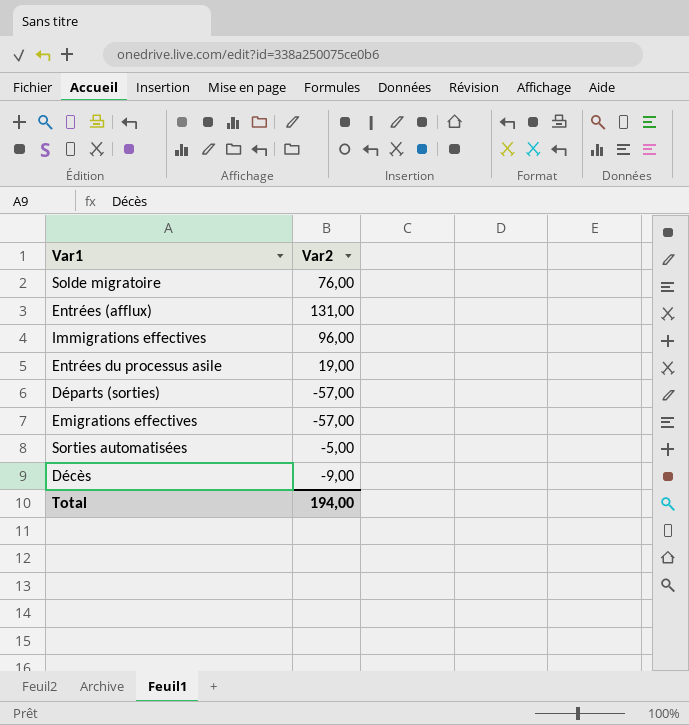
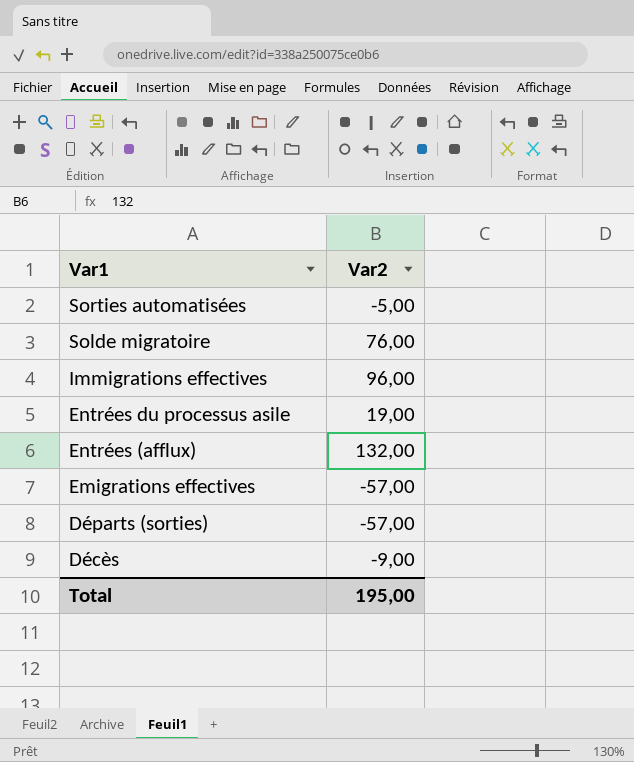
row order: none -> Var1 descending
Entrées (afflux) | Var2: 131,00 -> 132,00
Total | Var2: 194,00 -> 195,00

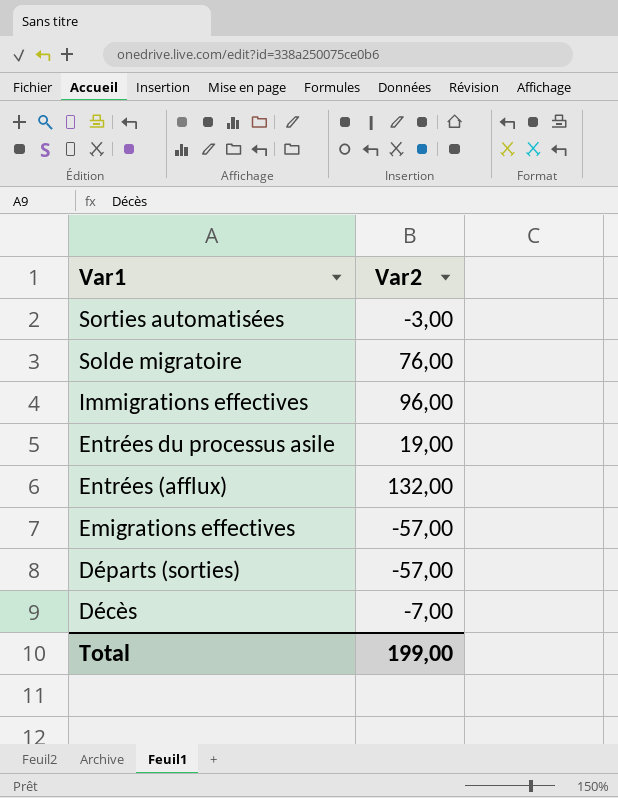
Sorties automatisées | Var2: -5,00 -> -3,00
Décès | Var2: -9,00 -> -7,00
Total | Var2: 195,00 -> 199,00

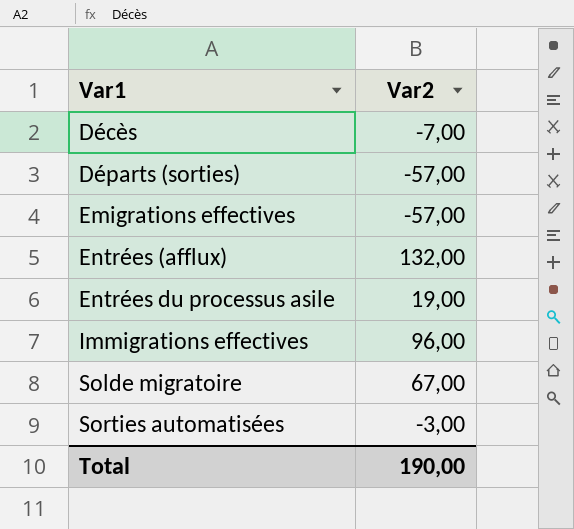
row order: Var1 descending -> Var1 ascending
Solde migratoire | Var2: 76,00 -> 67,00
Total | Var2: 199,00 -> 190,00

